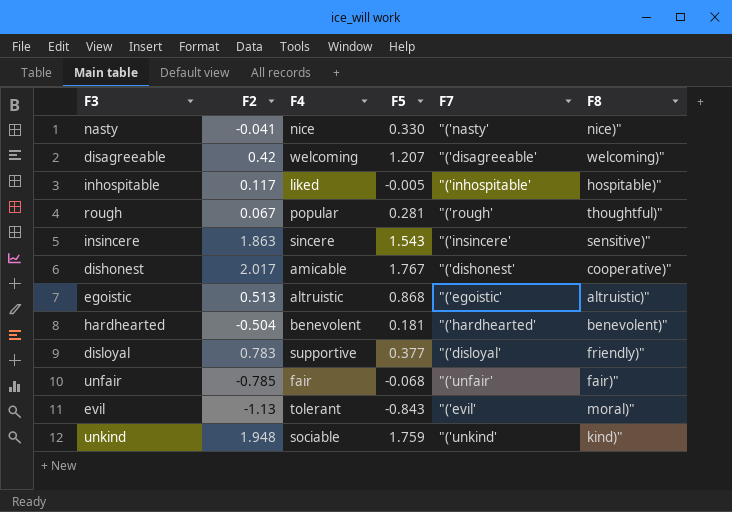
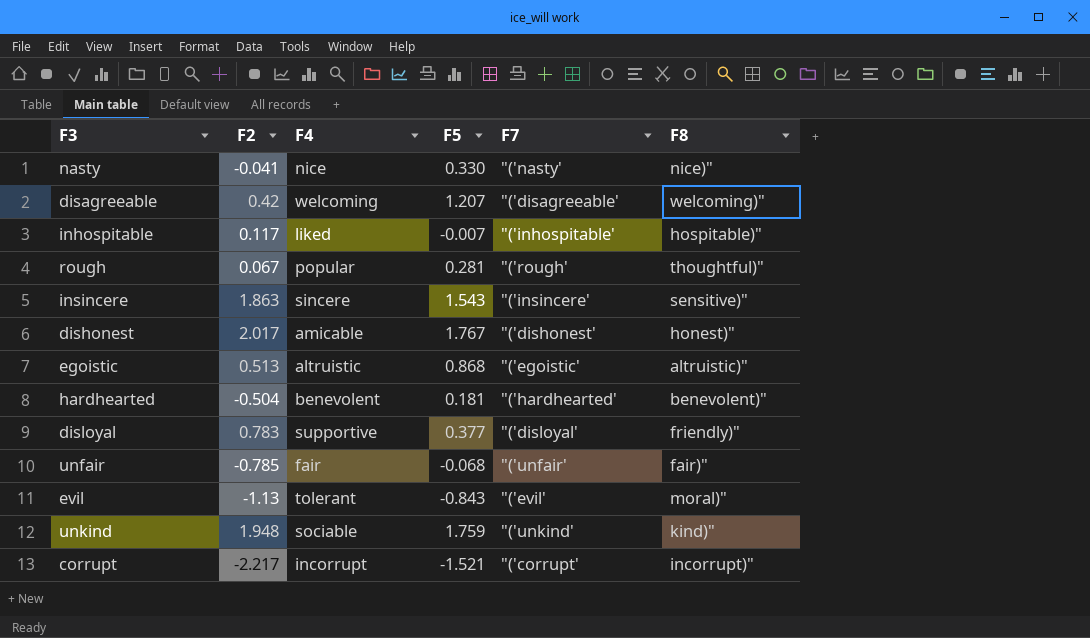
inhospitable | F5: -0.005 -> -0.007
dishonest | F8: cooperative)" -> honest)"
row corrupt: none -> -2.217 | incorrupt | -1.521 | "('corrupt' | incorrupt)"

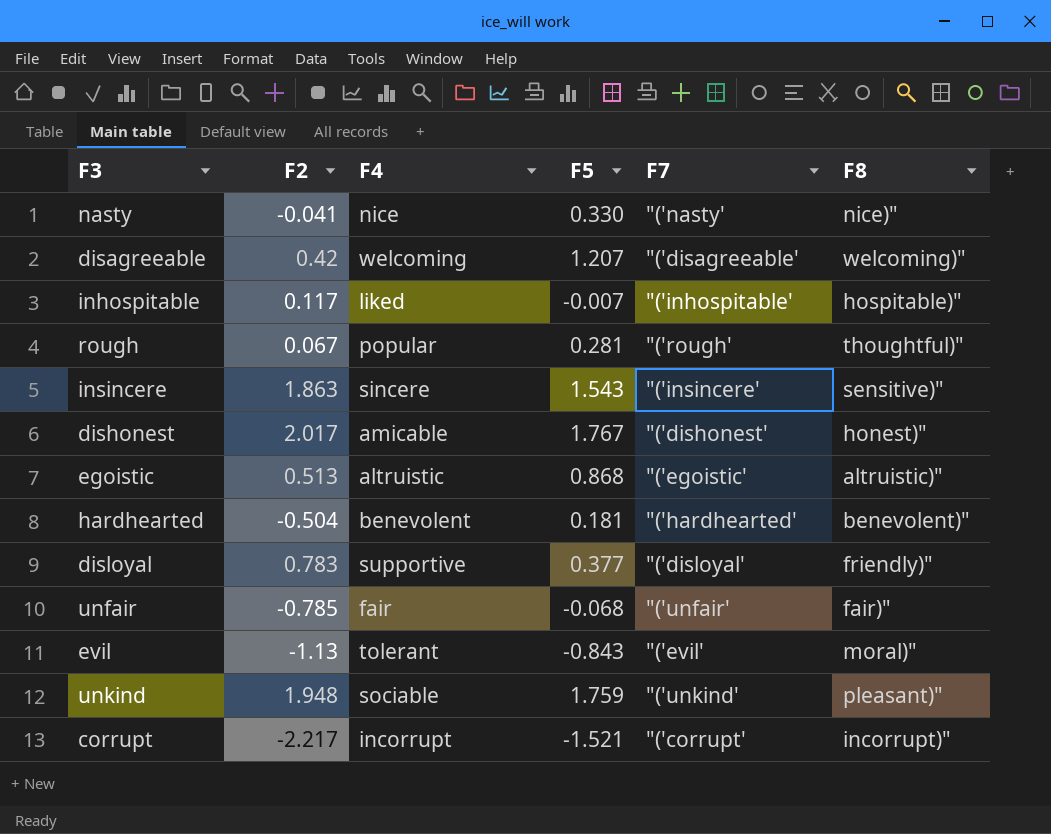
unkind | F8: kind)" -> pleasant)"

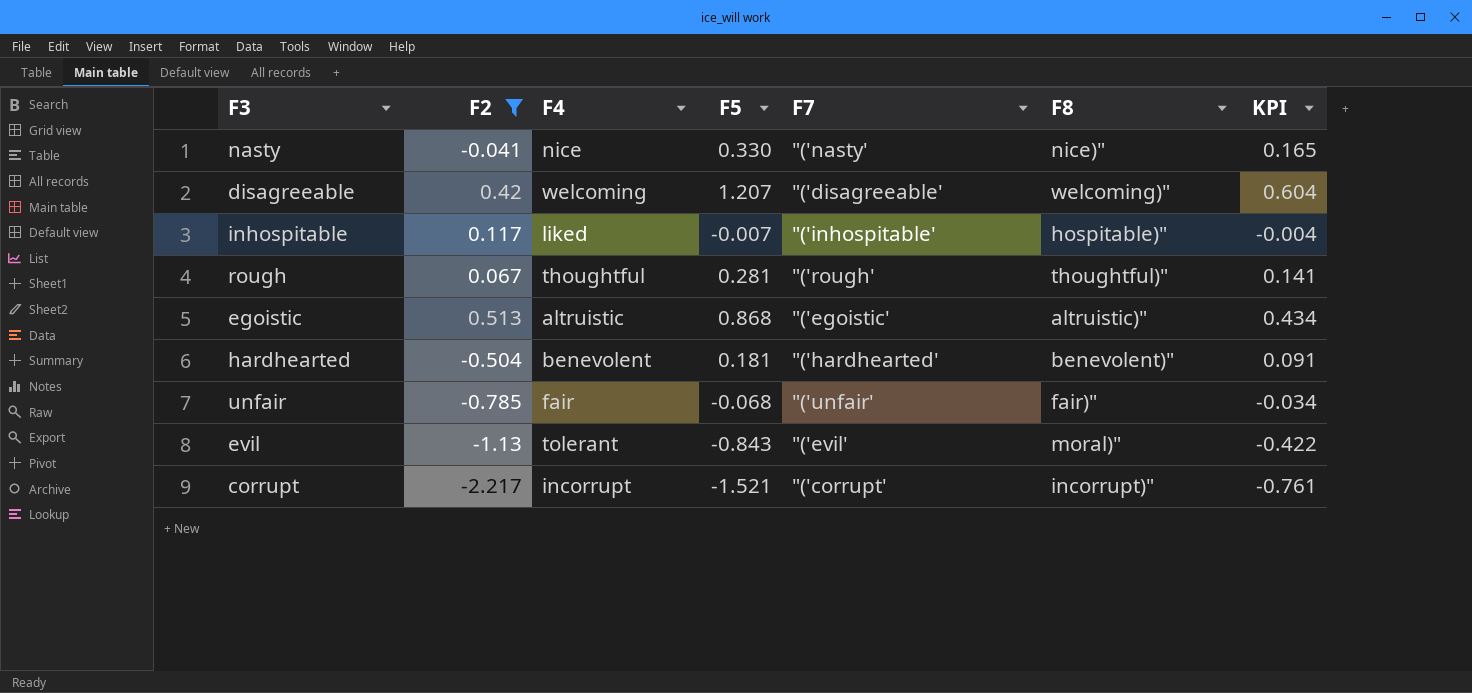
filter: none -> F2 <= 0.513
column KPI | formula: none -> [F5] * 0.5
rough | F4: popular -> thoughtful

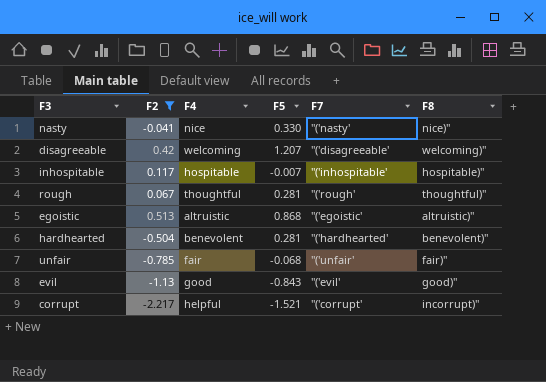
column KPI | formula: [F5] * 0.5 -> none
inhospitable | F4: liked -> hospitable
hardhearted | F5: 0.181 -> 0.281
evil | F4: tolerant -> good
evil | F8: moral)" -> good)"
corrupt | F4: incorrupt -> helpful

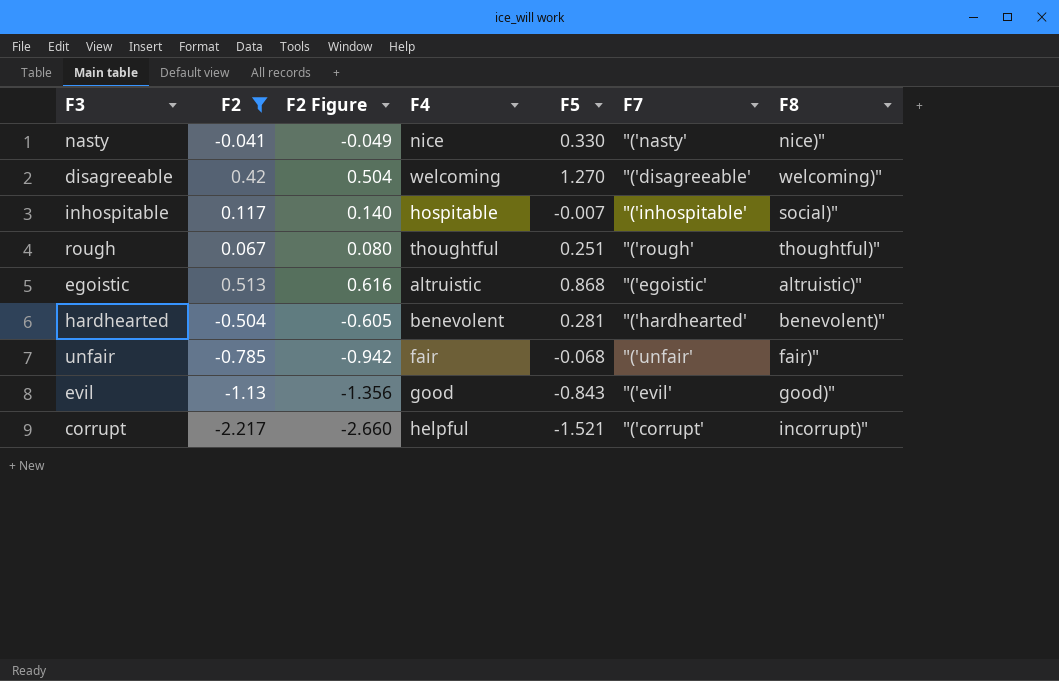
column F2 Figure | formula: none -> [F2] * 1.2
disagreeable | F5: 1.207 -> 1.270
inhospitable | F8: hospitable)" -> social)"
rough | F5: 0.281 -> 0.251

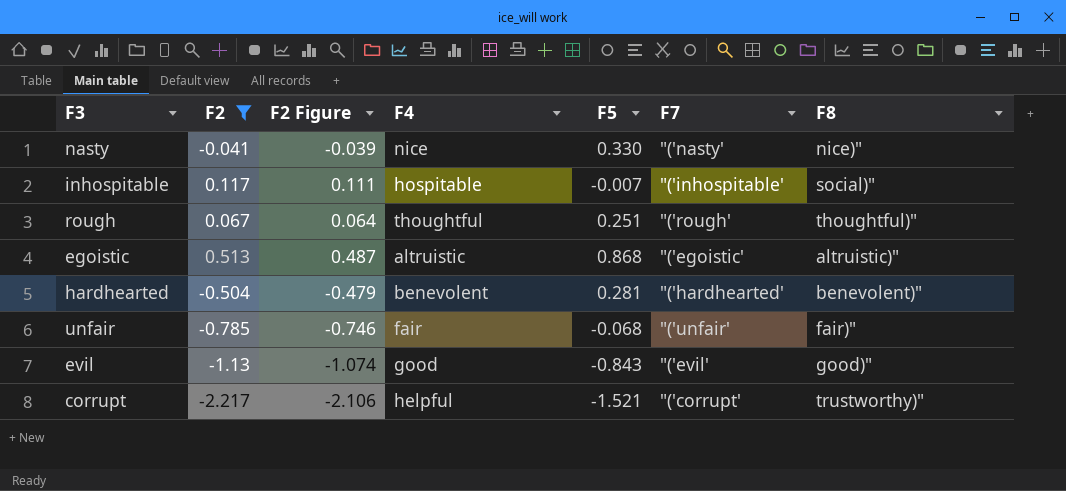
column F2 Figure | formula: [F2] * 1.2 -> [F2] * 0.95
row disagreeable: 0.42 | 0.504 | welcoming | 1.270 | "('disagreeable' | welcoming)" -> none
corrupt | F8: incorrupt)" -> trustworthy)"

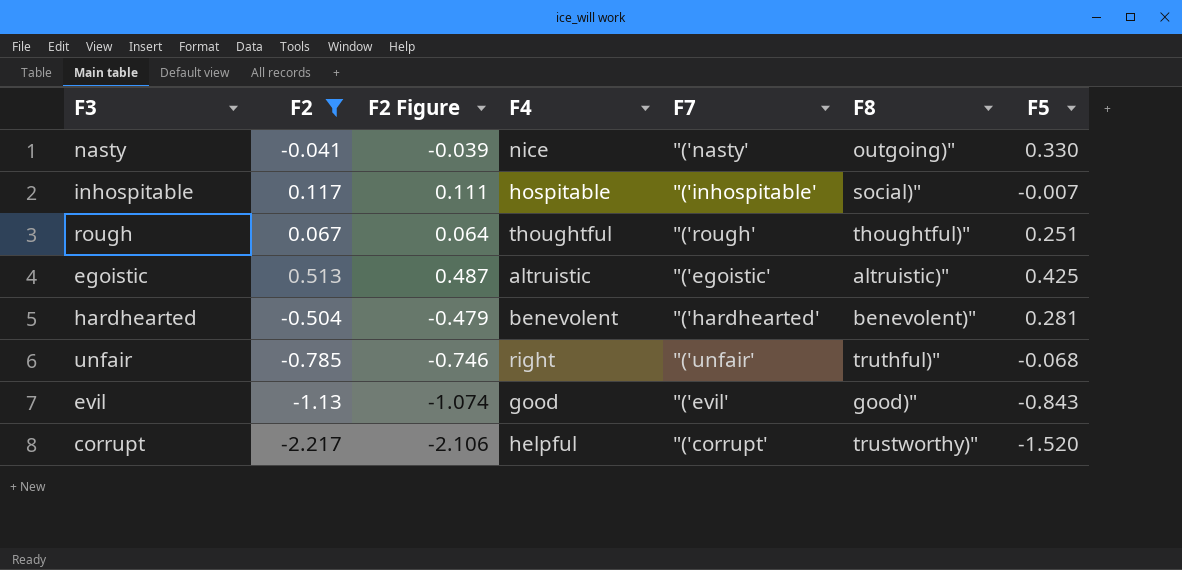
column F5 | position: 5 -> 7
nasty | F8: nice)" -> outgoing)"
egoistic | F5: 0.868 -> 0.425
unfair | F4: fair -> right
unfair | F8: fair)" -> truthful)"
corrupt | F5: -1.521 -> -1.520

